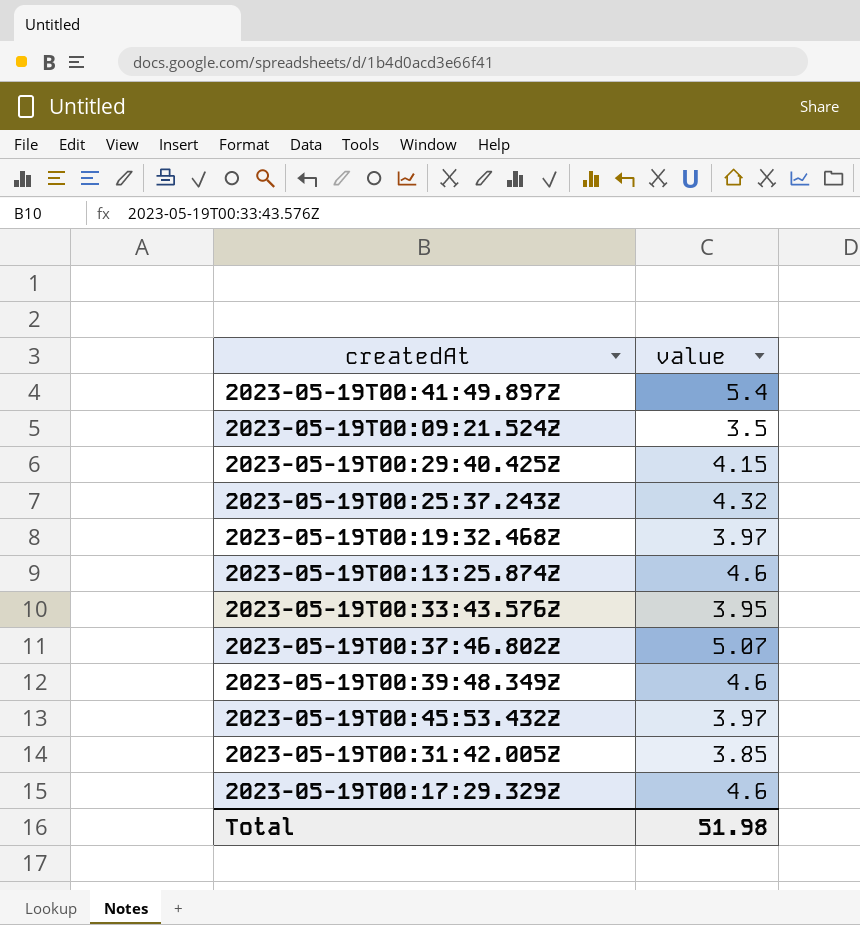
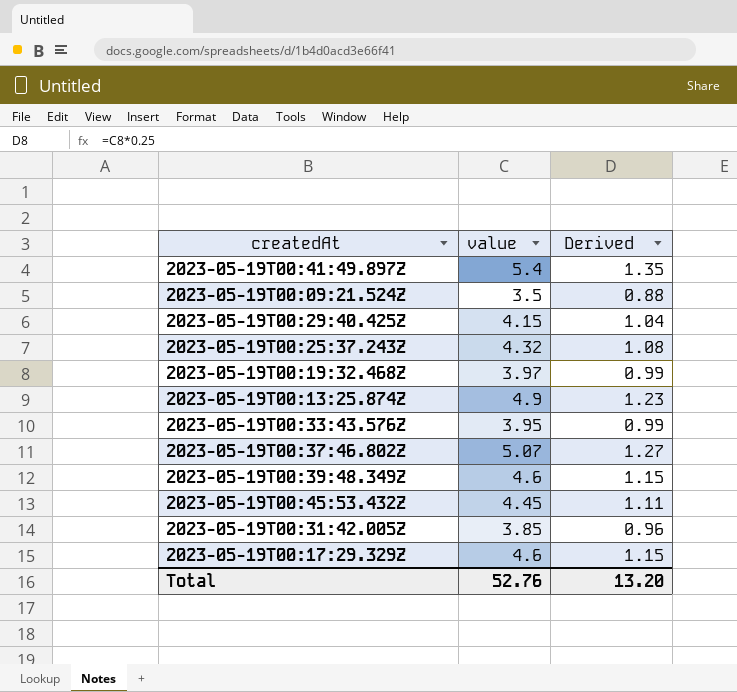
column Derived | formula: none -> [value] * 0.25
2023-05-19T00:13:25.874Z | value: 4.6 -> 4.9
2023-05-19T00:45:53.432Z | value: 3.97 -> 4.45
Total | value: 51.98 -> 52.76

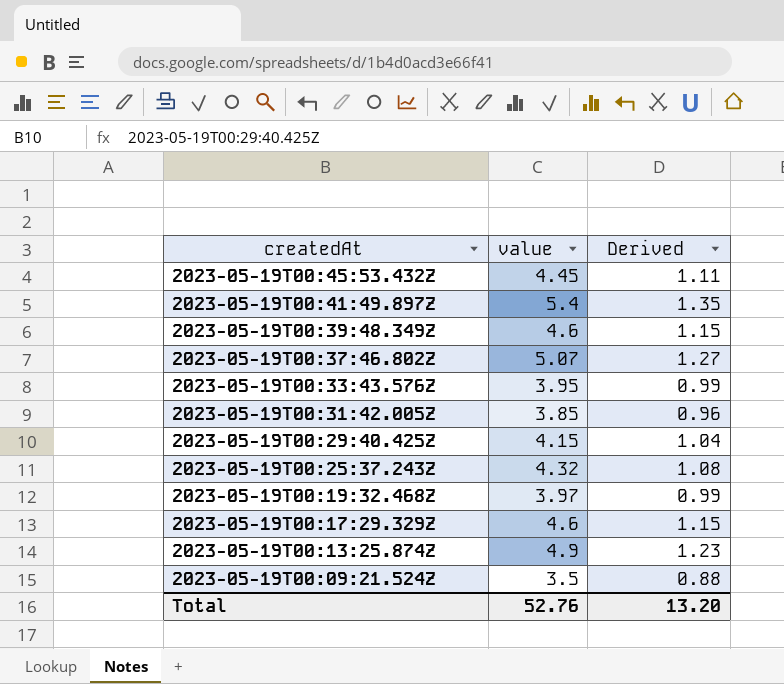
row order: none -> createdAt descending

